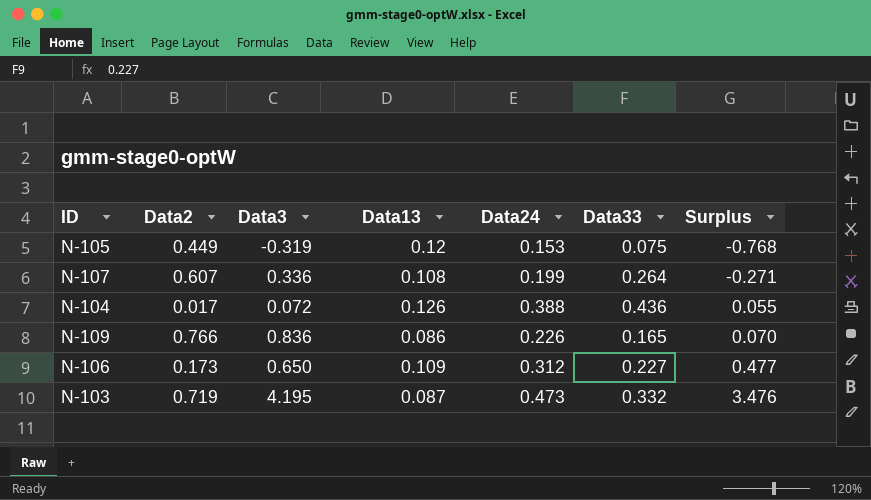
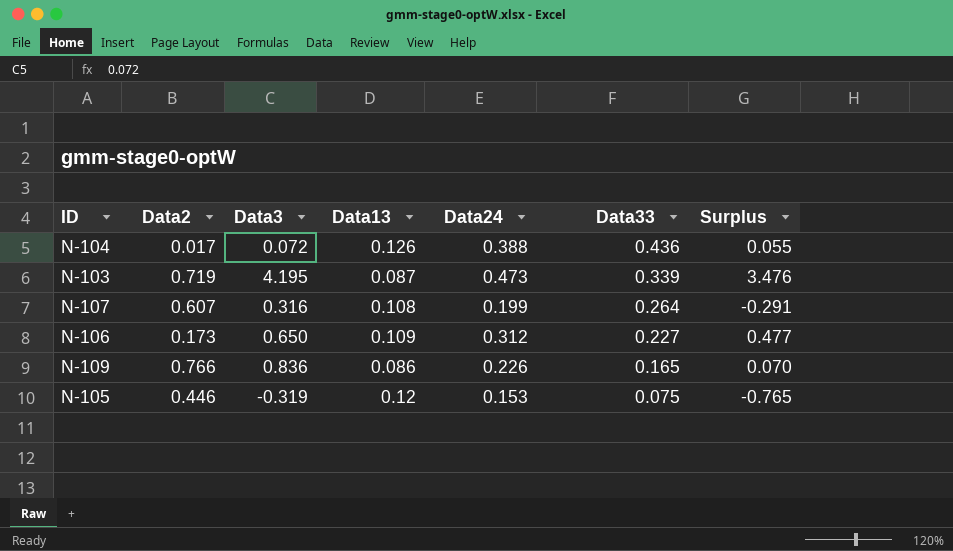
row order: Surplus ascending -> Data33 descending
N-103 | Data33: 0.332 -> 0.339
N-107 | Data3: 0.336 -> 0.316
N-107 | Surplus: -0.271 -> -0.291
N-105 | Data2: 0.449 -> 0.446
N-105 | Surplus: -0.768 -> -0.765

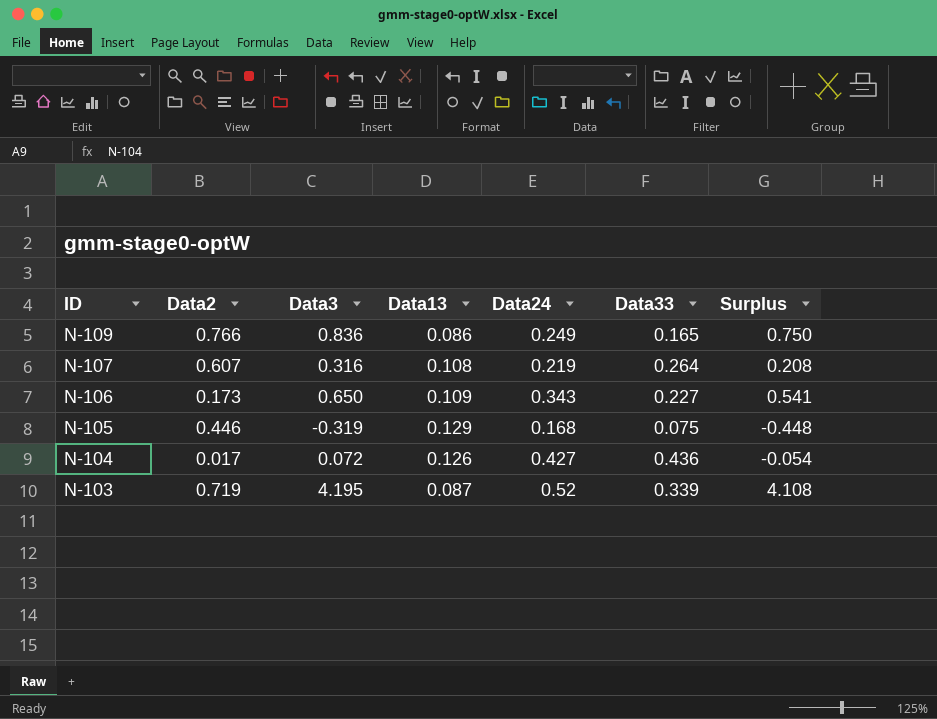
row order: Data33 descending -> ID descending
column Surplus | formula: [Data3] - [Data2] -> [Data3] - [Data13]
N-109 | Data24: 0.226 -> 0.249
N-107 | Data24: 0.199 -> 0.219
N-106 | Data24: 0.312 -> 0.343
N-105 | Data13: 0.12 -> 0.129
N-105 | Data24: 0.153 -> 0.168
N-104 | Data24: 0.388 -> 0.427
N-103 | Data24: 0.473 -> 0.52

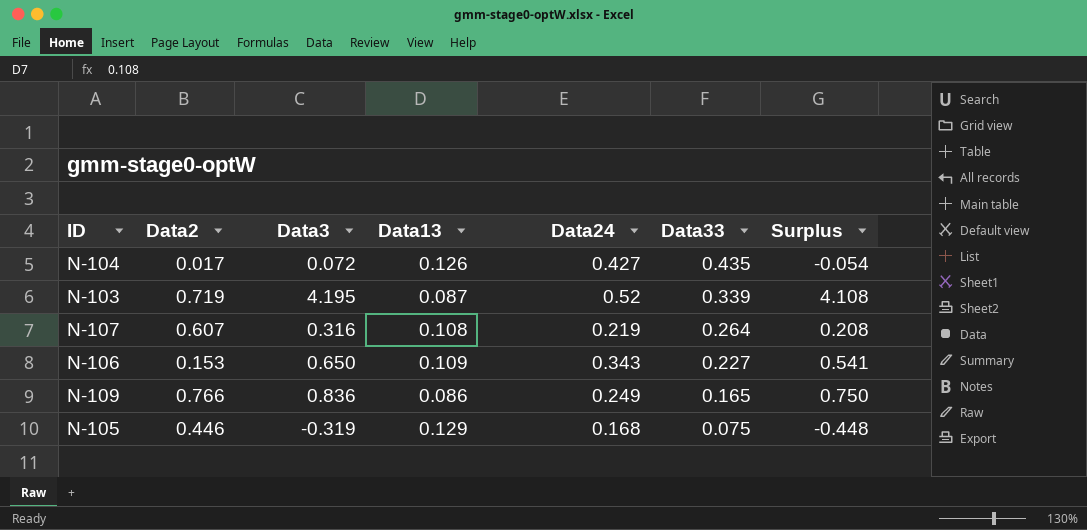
row order: ID descending -> Data33 descending
N-104 | Data33: 0.436 -> 0.435
N-106 | Data2: 0.173 -> 0.153

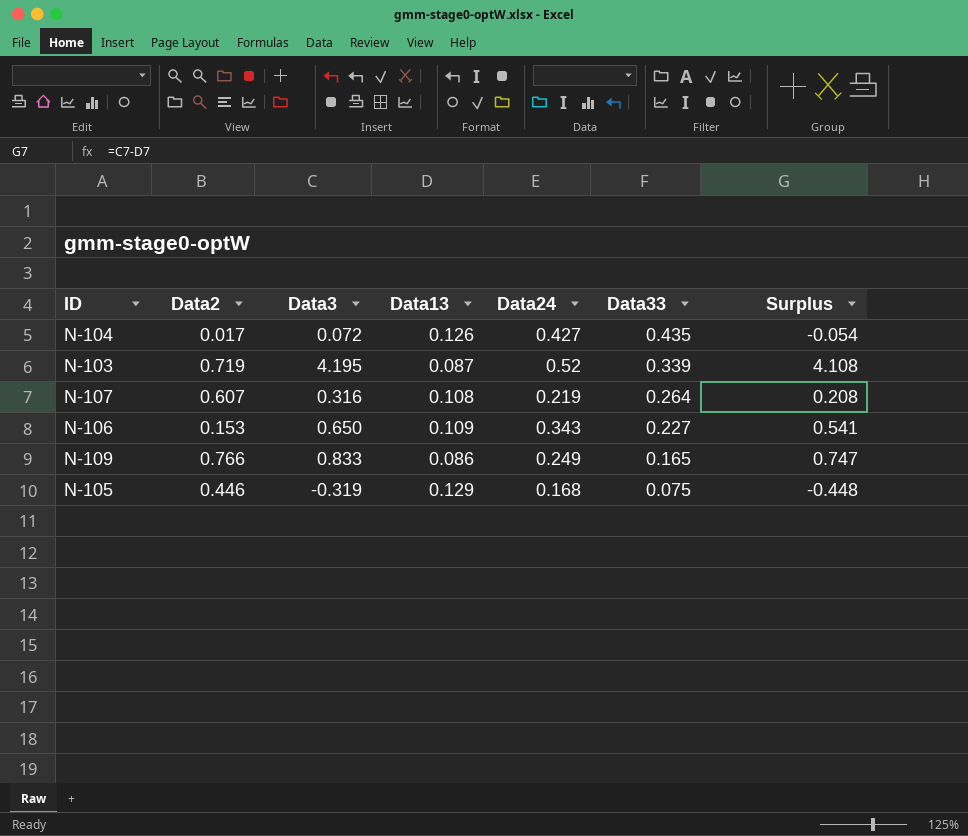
N-109 | Data3: 0.836 -> 0.833
N-109 | Surplus: 0.750 -> 0.747

